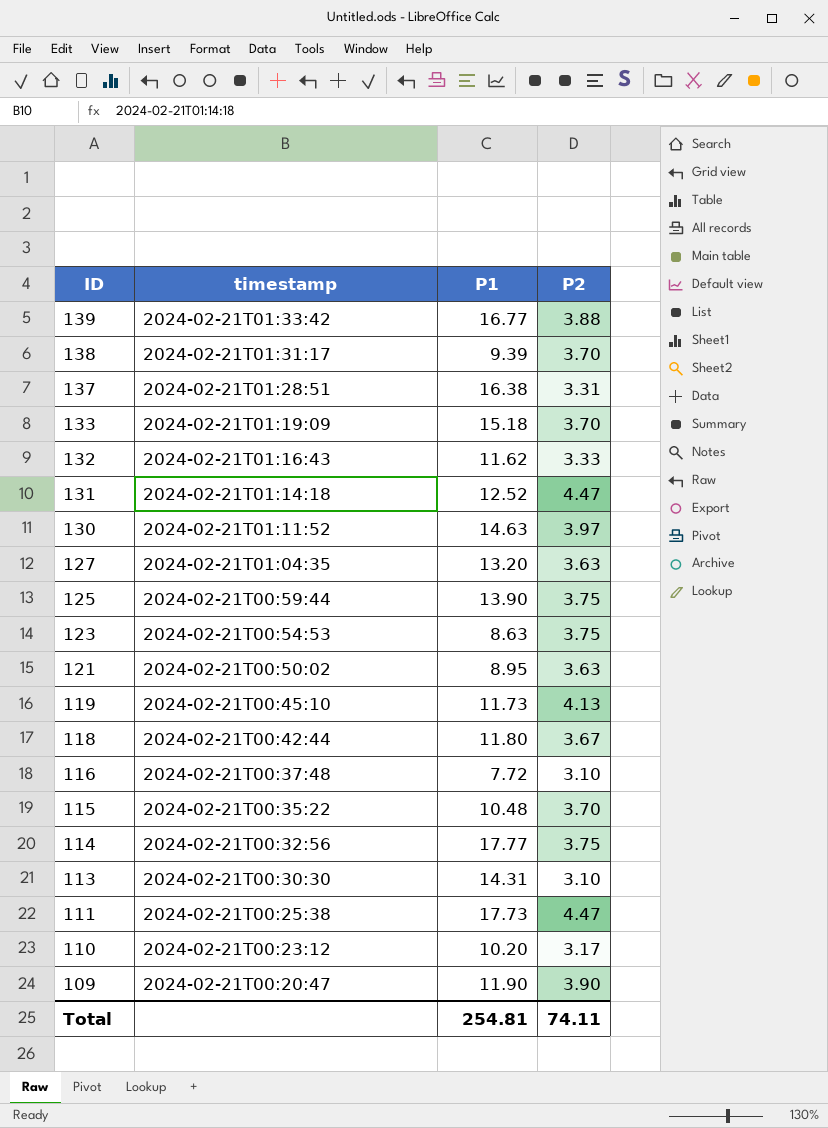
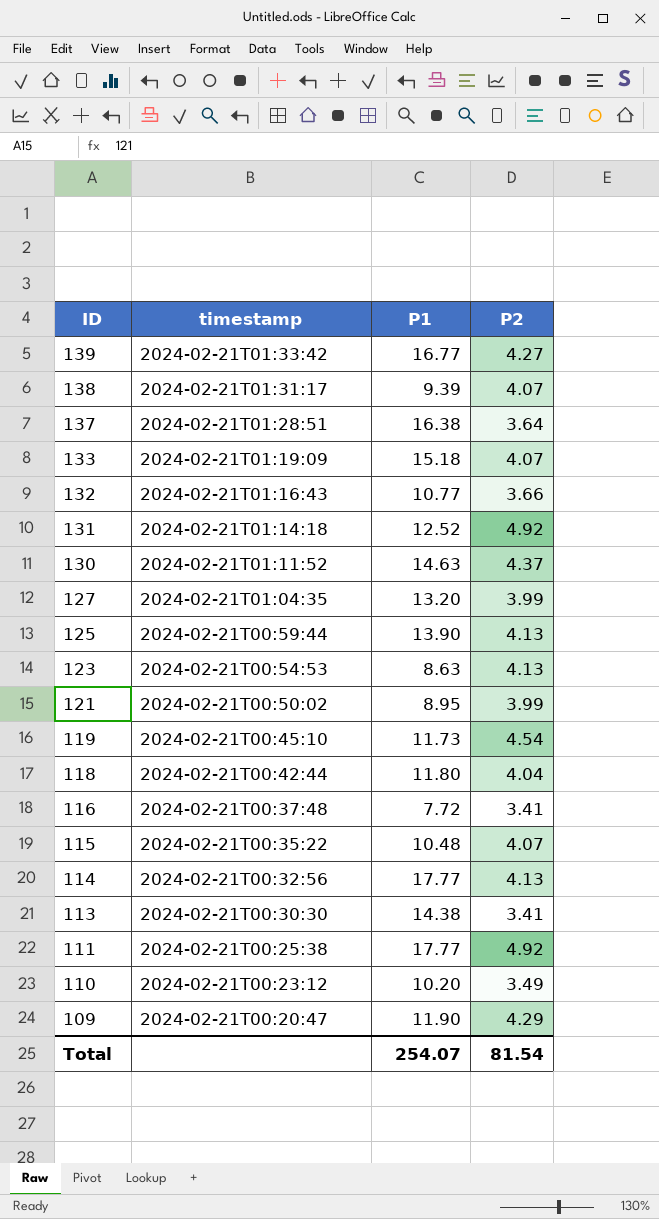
139 | P2: 3.88 -> 4.27
138 | P2: 3.70 -> 4.07
137 | P2: 3.31 -> 3.64
133 | P2: 3.70 -> 4.07
132 | P1: 11.62 -> 10.77
132 | P2: 3.33 -> 3.66
131 | P2: 4.47 -> 4.92
130 | P2: 3.97 -> 4.37
127 | P2: 3.63 -> 3.99
125 | P2: 3.75 -> 4.13
123 | P2: 3.75 -> 4.13
121 | P2: 3.63 -> 3.99
119 | P2: 4.13 -> 4.54
118 | P2: 3.67 -> 4.04
116 | P2: 3.10 -> 3.41
115 | P2: 3.70 -> 4.07
114 | P2: 3.75 -> 4.13
113 | P1: 14.31 -> 14.38
113 | P2: 3.10 -> 3.41
111 | P1: 17.73 -> 17.77
111 | P2: 4.47 -> 4.92
110 | P2: 3.17 -> 3.49
109 | P2: 3.90 -> 4.29
Total | P1: 254.81 -> 254.07
Total | P2: 74.11 -> 81.54

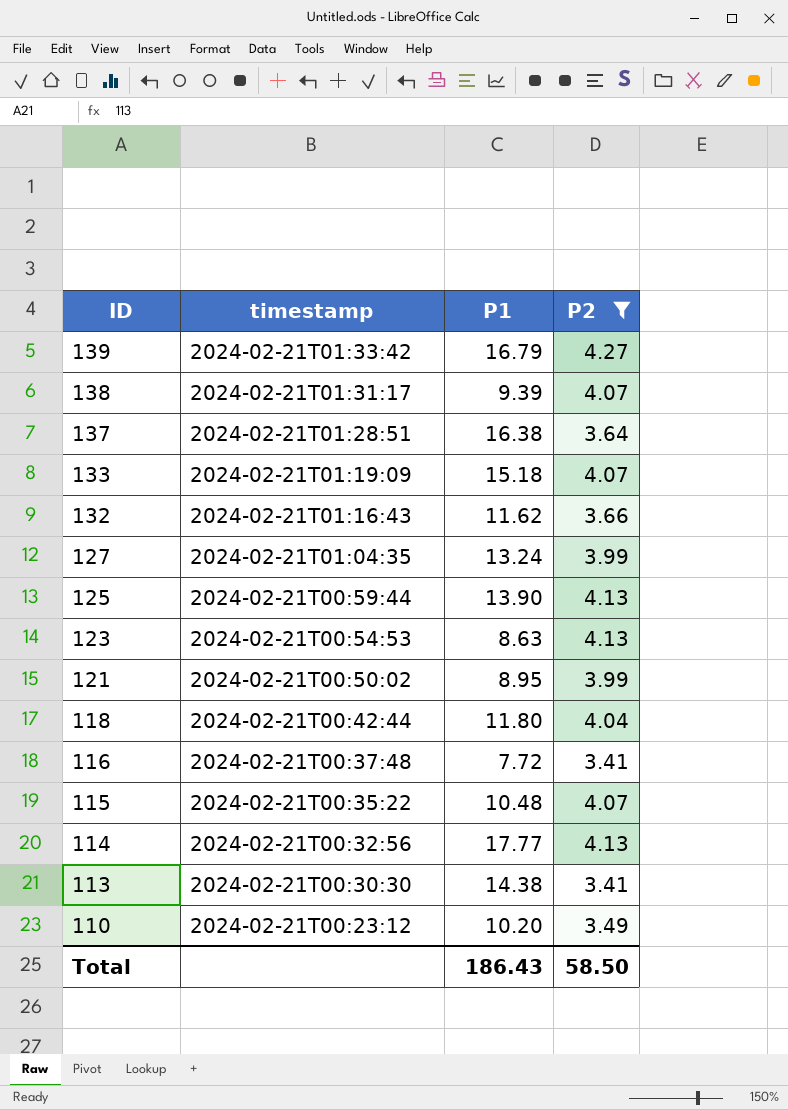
filter: none -> P2 <= 4.27
139 | P1: 16.77 -> 16.79
132 | P1: 10.77 -> 11.62
127 | P1: 13.20 -> 13.24
Total | P1: 254.07 -> 186.43
Total | P2: 81.54 -> 58.50

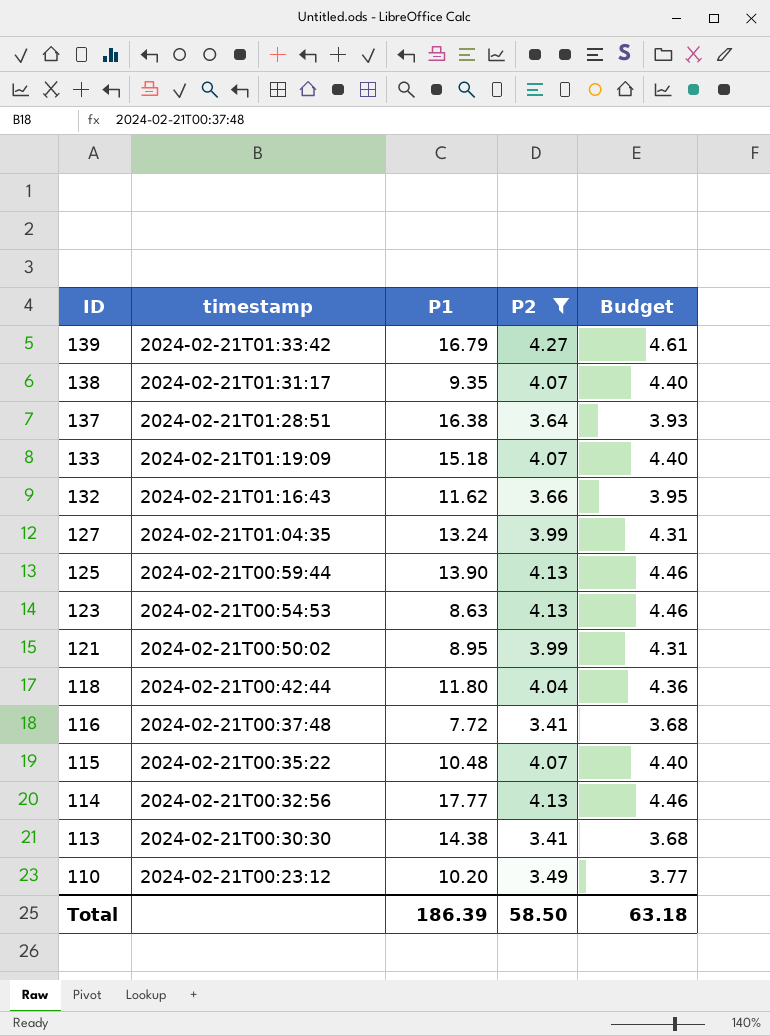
column Budget | formula: none -> [P2] * 1.08
138 | P1: 9.39 -> 9.35
Total | P1: 186.43 -> 186.39

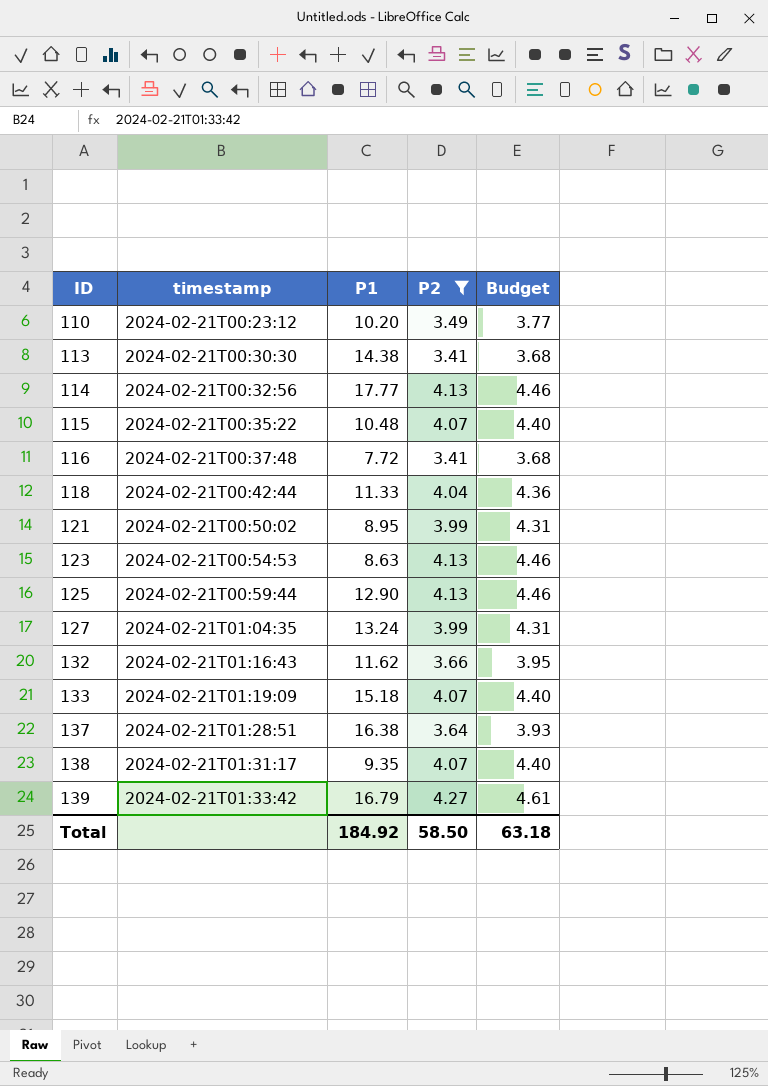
row order: ID descending -> ID ascending
118 | P1: 11.80 -> 11.33
125 | P1: 13.90 -> 12.90
Total | P1: 186.39 -> 184.92

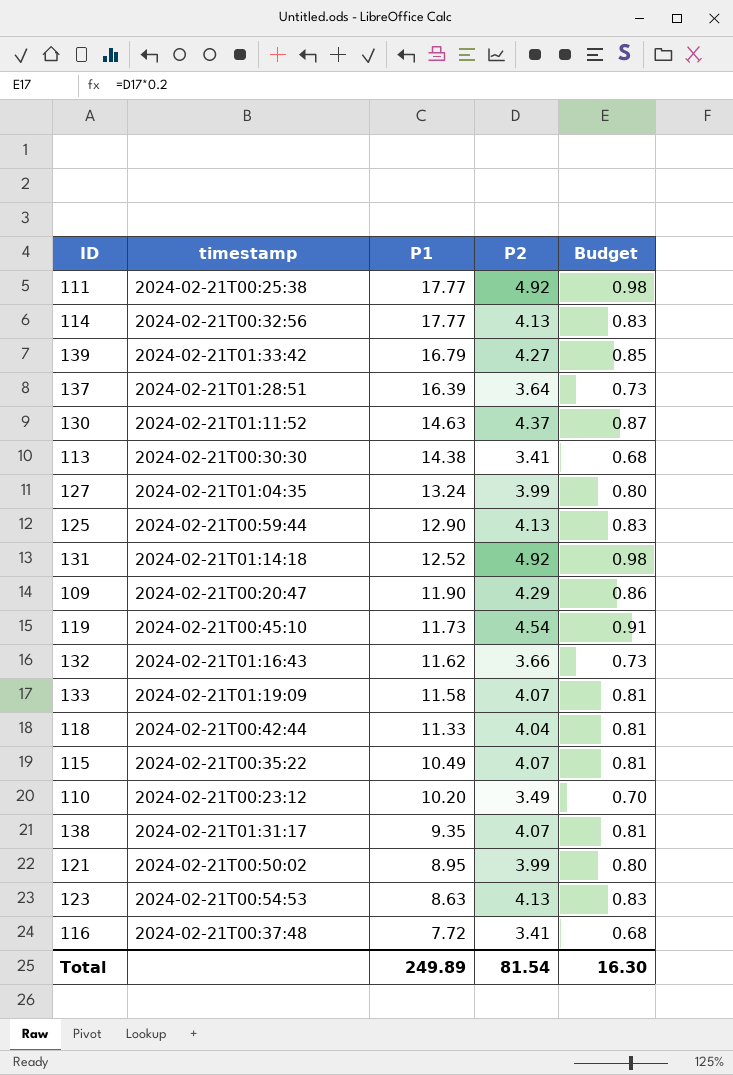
filter: P2 <= 4.27 -> none
row order: ID ascending -> P1 descending
column Budget | formula: [P2] * 1.08 -> [P2] * 0.2
137 | P1: 16.38 -> 16.39
133 | P1: 15.18 -> 11.58
115 | P1: 10.48 -> 10.49
Total | P1: 184.92 -> 249.89
Total | P2: 58.50 -> 81.54
Total | Budget: 63.18 -> 16.30

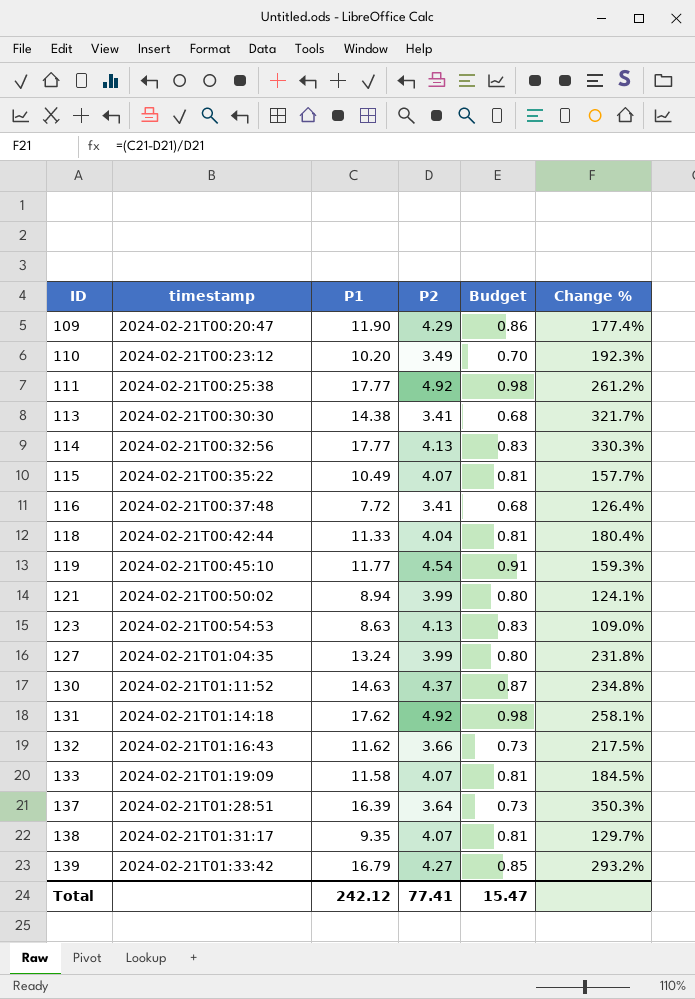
row order: P1 descending -> ID ascending
column Change % | formula: none -> ([P1] - [P2]) / [P2]
row 125: 2024-02-21T00:59:44 | 12.90 | 4.13 | 0.83 -> none
119 | P1: 11.73 -> 11.77
121 | P1: 8.95 -> 8.94
131 | P1: 12.52 -> 17.62
Total | P1: 249.89 -> 242.12
Total | P2: 81.54 -> 77.41
Total | Budget: 16.30 -> 15.47

